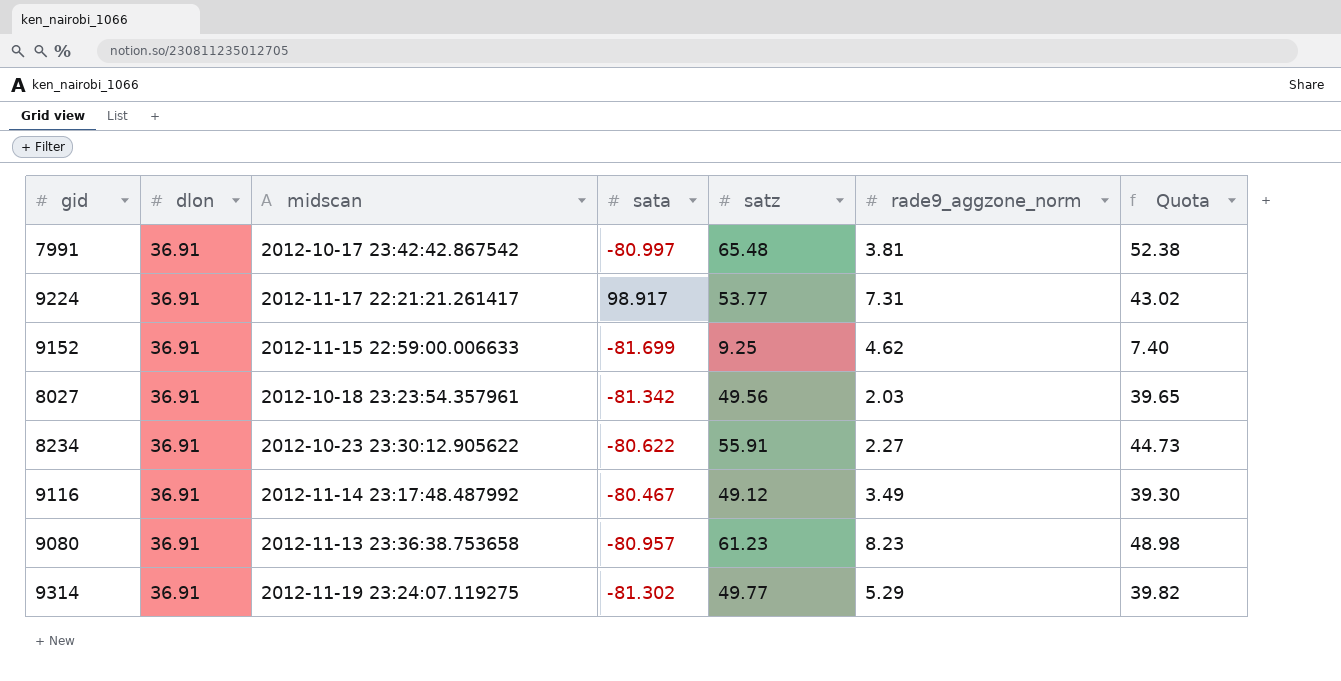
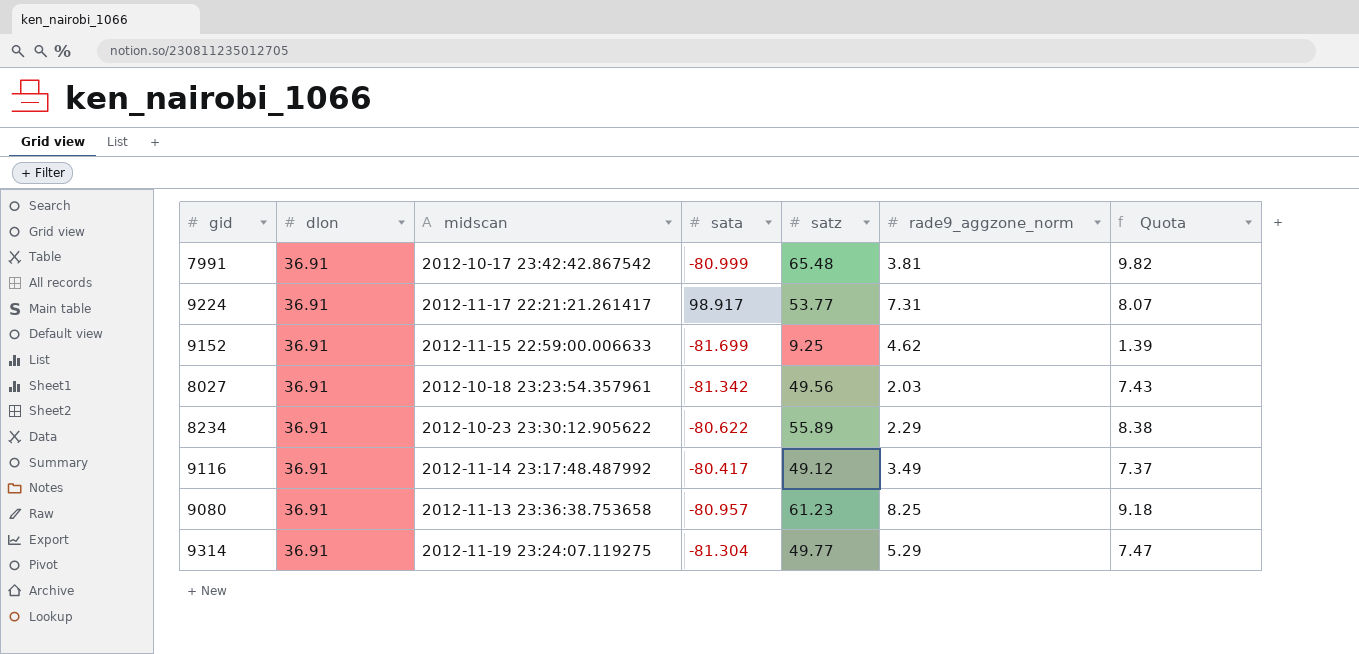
column Quota | formula: [satz] * 0.8 -> [satz] * 0.15
7991 | sata: -80.997 -> -80.999
8234 | satz: 55.91 -> 55.89
8234 | rade9_aggzone_norm: 2.27 -> 2.29
9116 | sata: -80.467 -> -80.417
9080 | rade9_aggzone_norm: 8.23 -> 8.25
9314 | sata: -81.302 -> -81.304

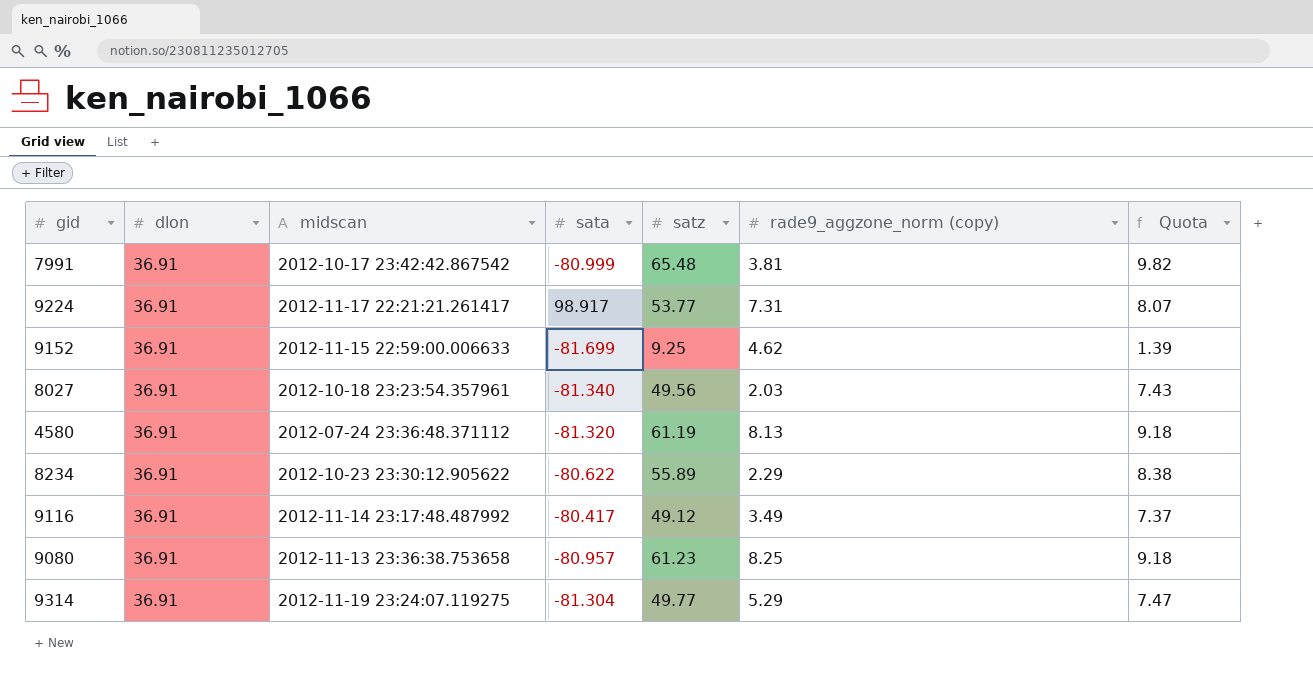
column name: rade9_aggzone_norm -> rade9_aggzone_norm (copy)
8027 | sata: -81.342 -> -81.340
row 4580: none -> 36.91 | 2012-07-24 23:36:48.371112 | -81.320 | 61.19 | 8.13 | 9.18

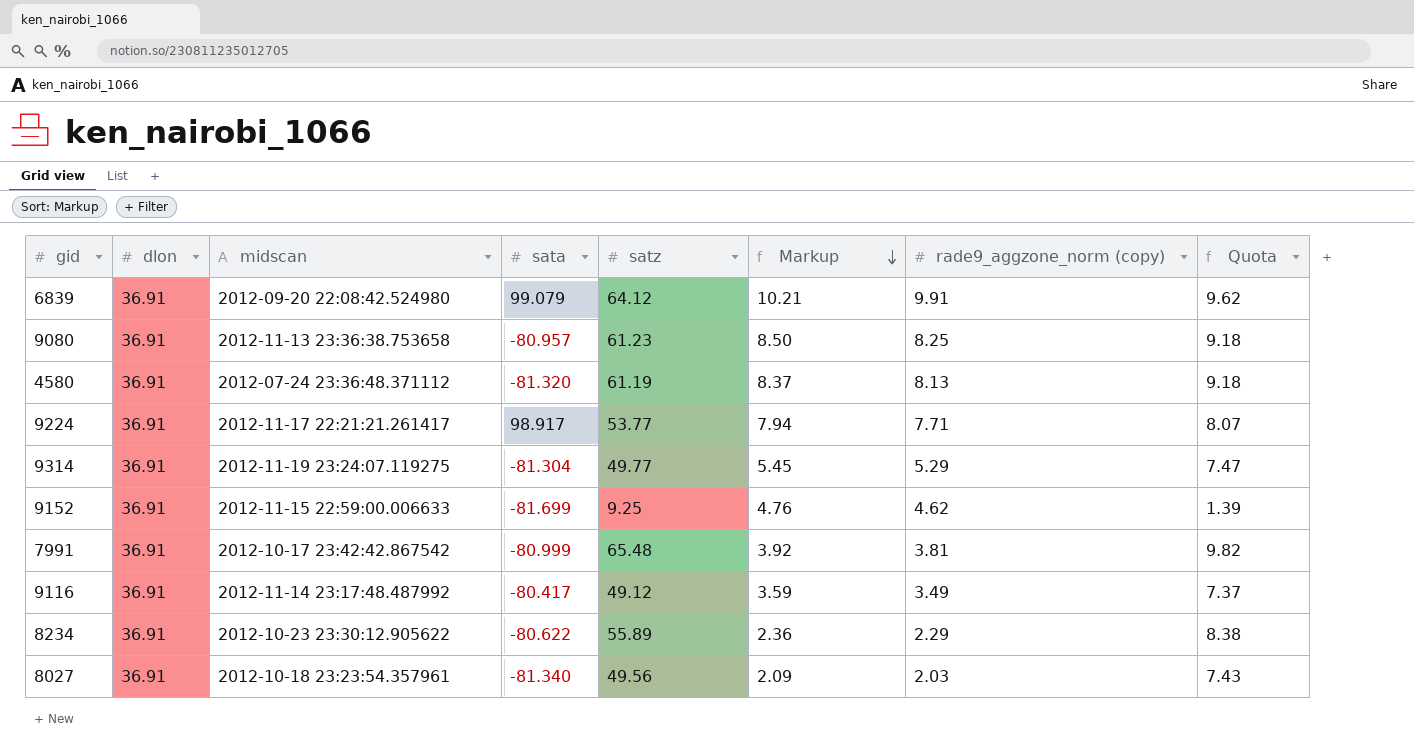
row order: none -> Markup descending
column Markup | formula: none -> [rade9_aggzone_norm (copy)] * 1.03
row 6839: none -> 36.91 | 2012-09-20 22:08:42.524980 | 99.079 | 64.12 | 10.21 | 9.91 | 9.62
9224 | rade9_aggzone_norm (copy): 7.31 -> 7.71

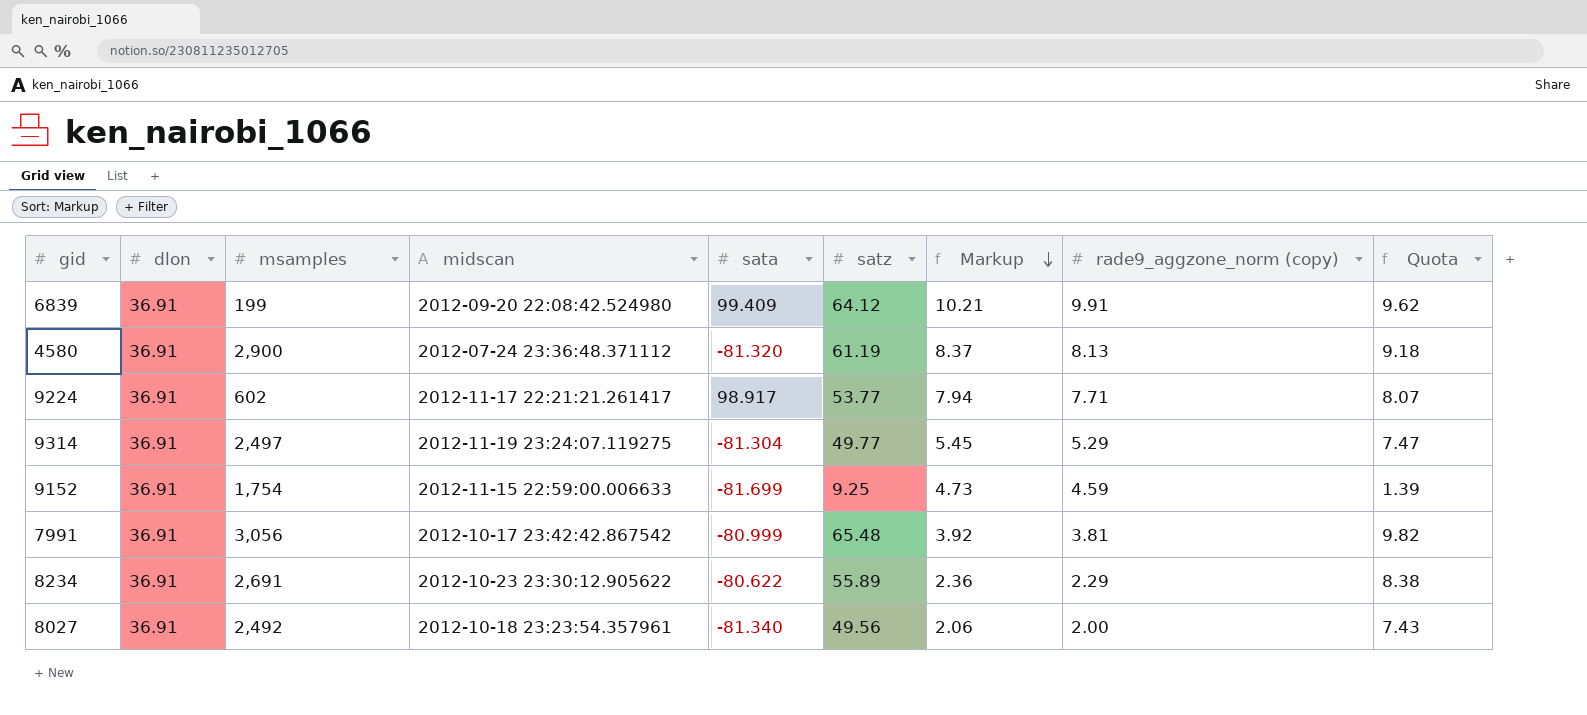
column msamples | position: none -> 3
row 9080: 36.91 | 2012-11-13 23:36:38.753658 | -80.957 | 61.23 | 8.50 | 8.25 | 9.18 -> none
row 9116: 36.91 | 2012-11-14 23:17:48.487992 | -80.417 | 49.12 | 3.59 | 3.49 | 7.37 -> none
6839 | sata: 99.079 -> 99.409
9152 | Markup: 4.76 -> 4.73
9152 | rade9_aggzone_norm (copy): 4.62 -> 4.59
8027 | Markup: 2.09 -> 2.06
8027 | rade9_aggzone_norm (copy): 2.03 -> 2.00

